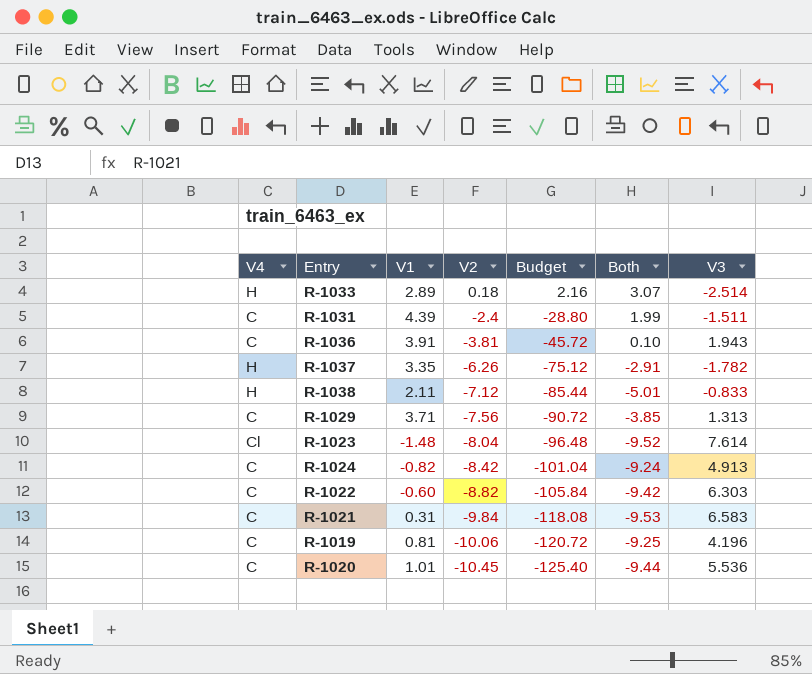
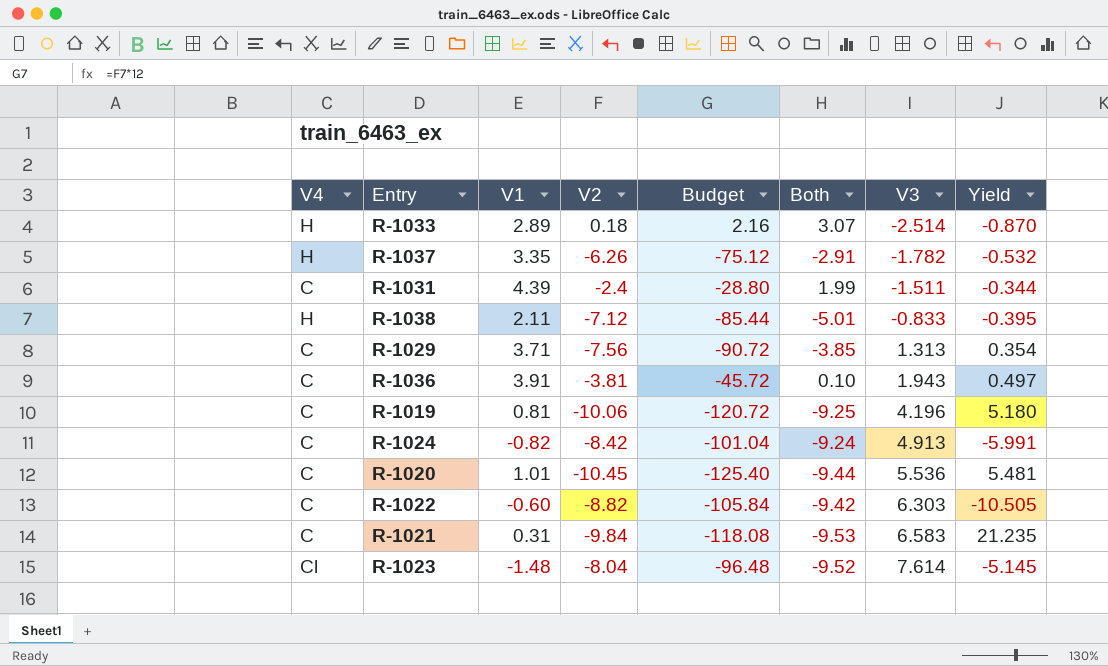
row order: V2 descending -> V3 ascending
column Yield | formula: none -> [V3] / [V1]

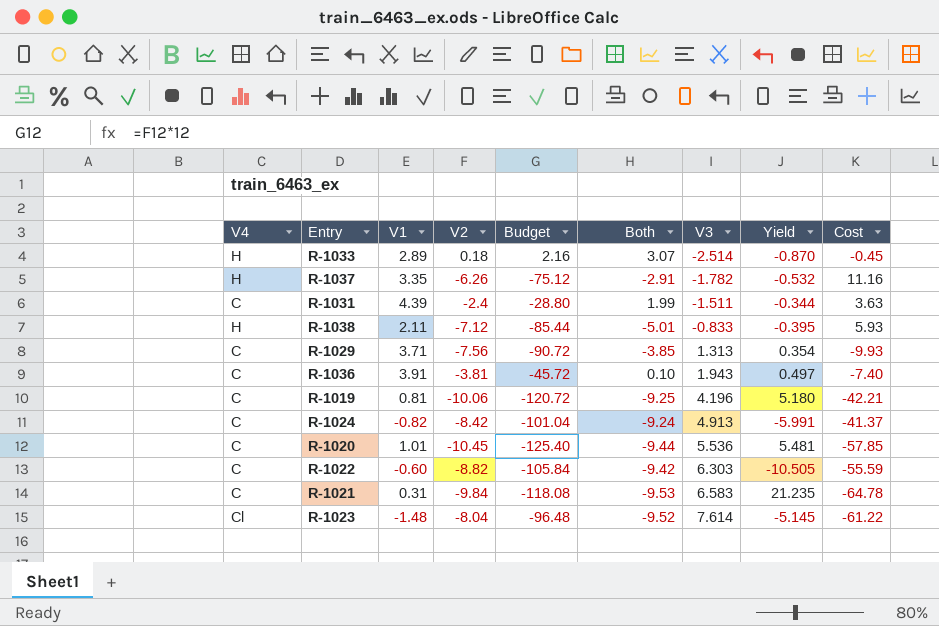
column Cost | formula: none -> [V2] * [V3]

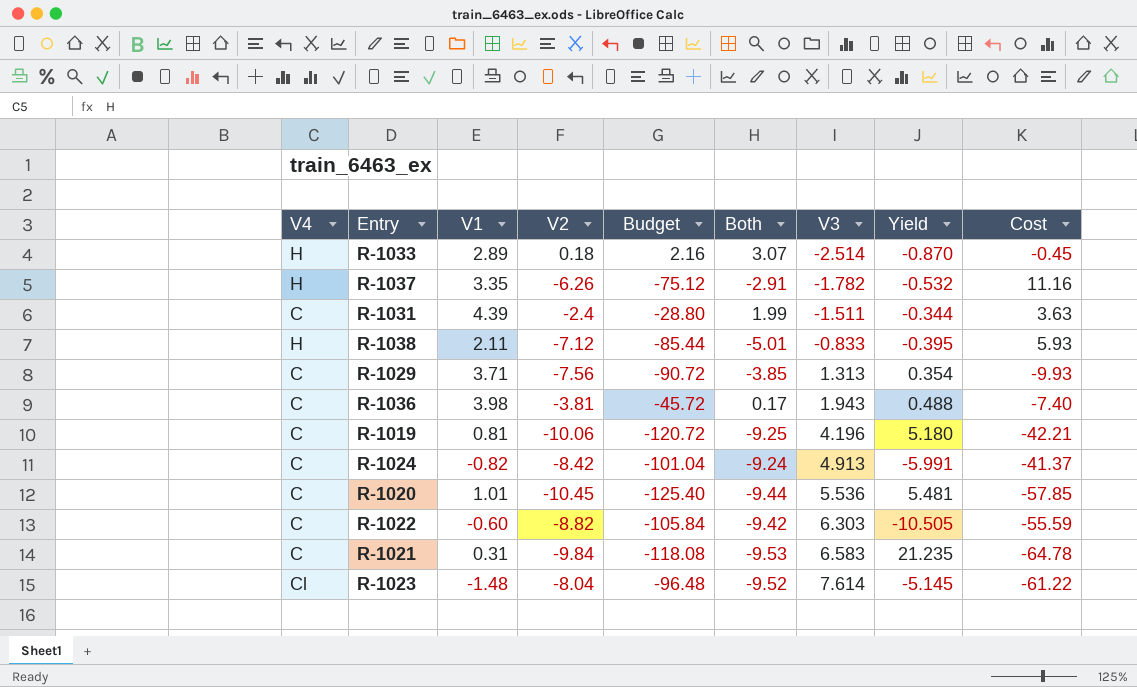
R-1036 | V1: 3.91 -> 3.98
R-1036 | Both: 0.10 -> 0.17
R-1036 | Yield: 0.497 -> 0.488

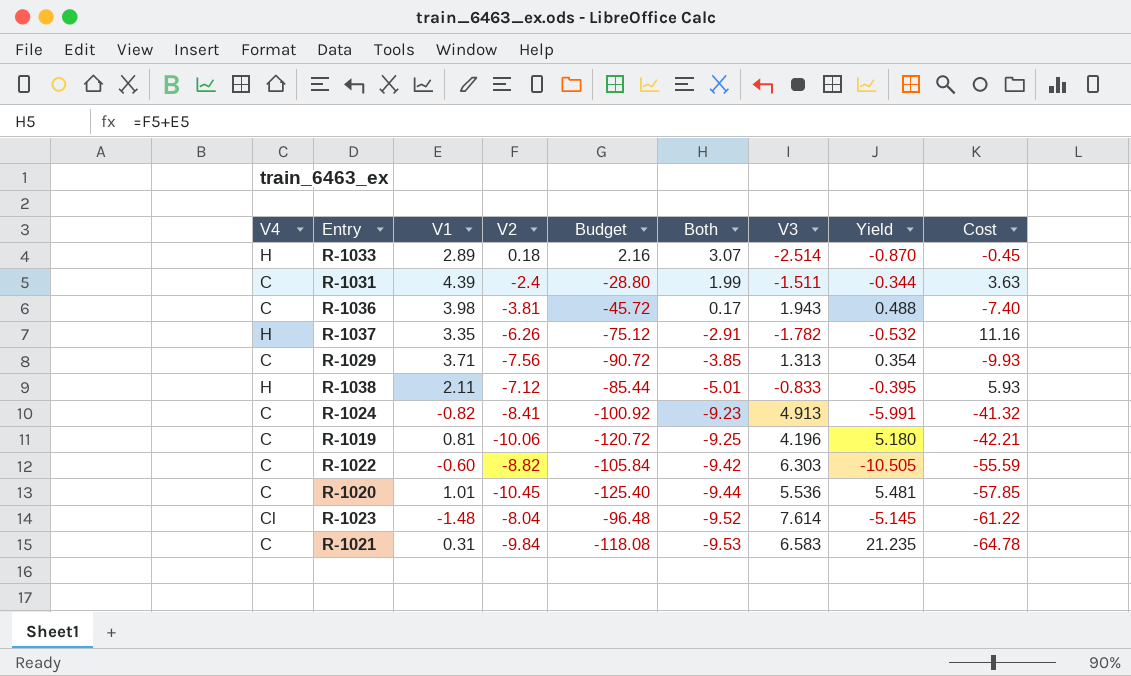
row order: V3 ascending -> Both descending
R-1024 | V2: -8.42 -> -8.41
R-1024 | Budget: -101.04 -> -100.92
R-1024 | Both: -9.24 -> -9.23
R-1024 | Cost: -41.37 -> -41.32

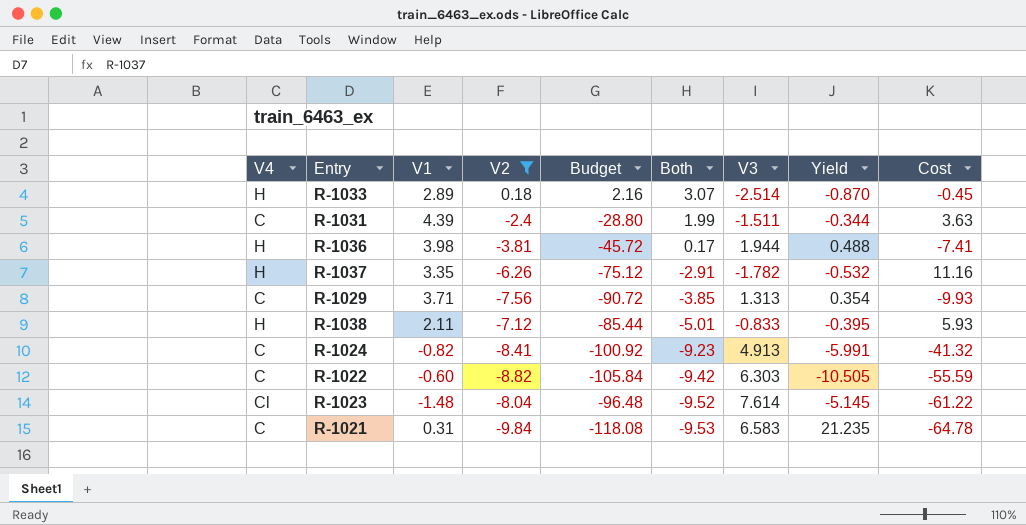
filter: none -> V2 >= -9.84
R-1036 | V4: C -> H
R-1036 | V3: 1.943 -> 1.944
R-1036 | Cost: -7.40 -> -7.41

